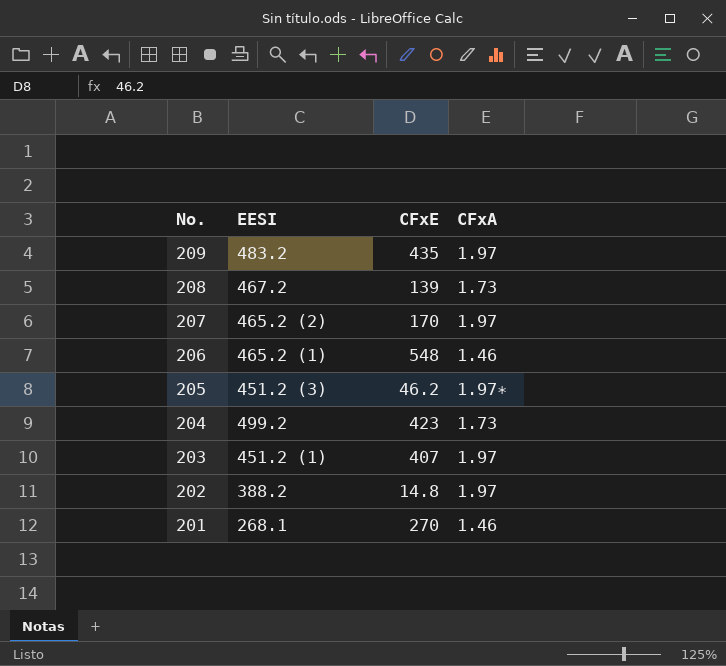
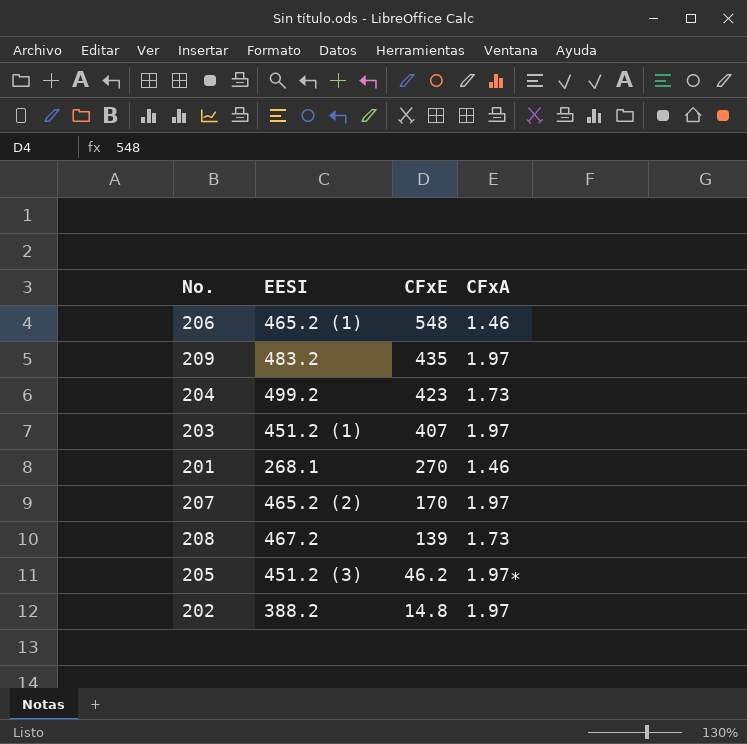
row order: No. descending -> CFxE descending

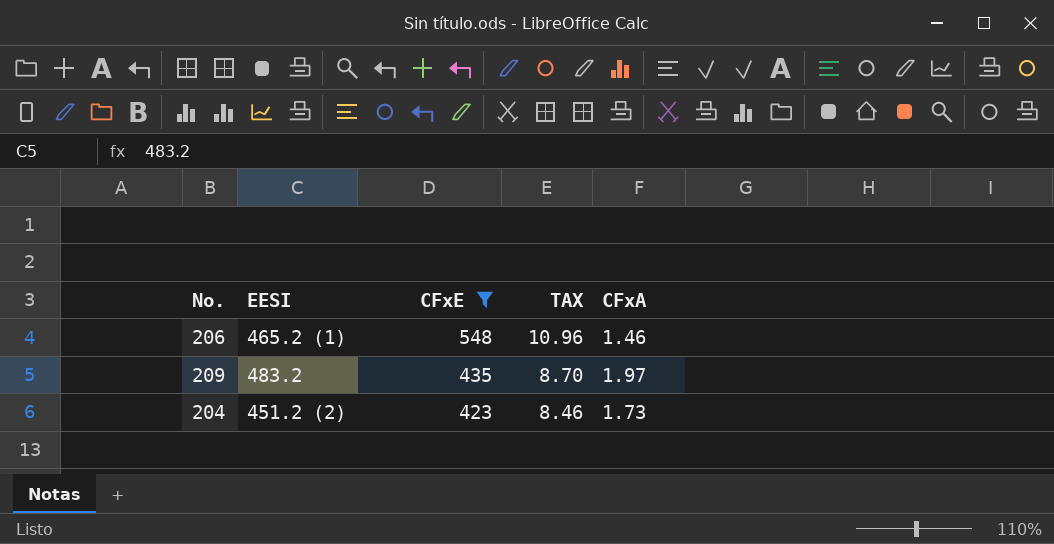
filter: none -> CFxE >= 423
column TAX | formula: none -> [CFxE] * 0.02
204 | EESI: 499.2 -> 451.2 (2)

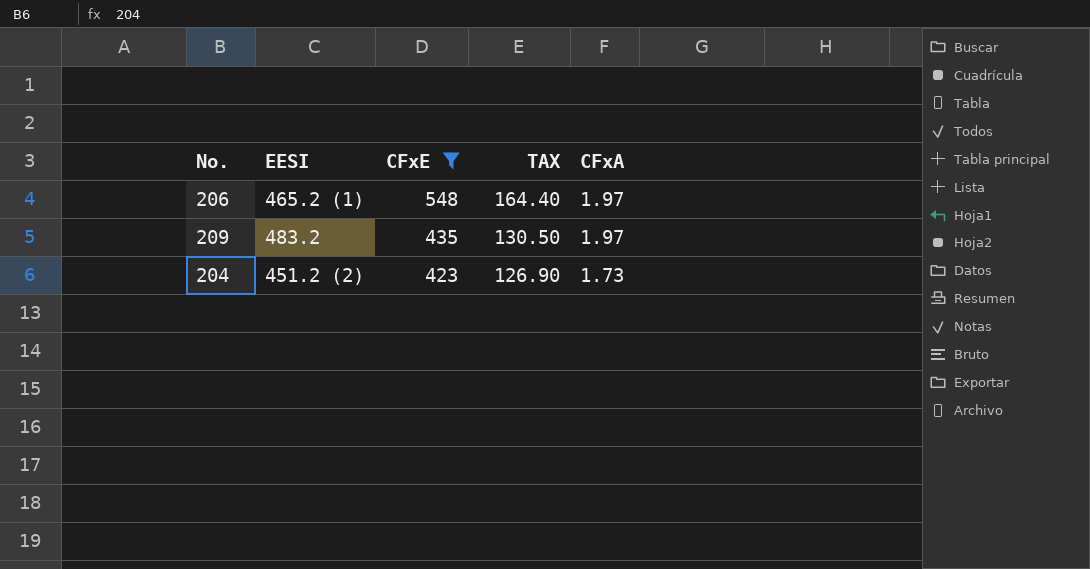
column TAX | formula: [CFxE] * 0.02 -> [CFxE] * 0.3
206 | CFxA: 1.46 -> 1.97

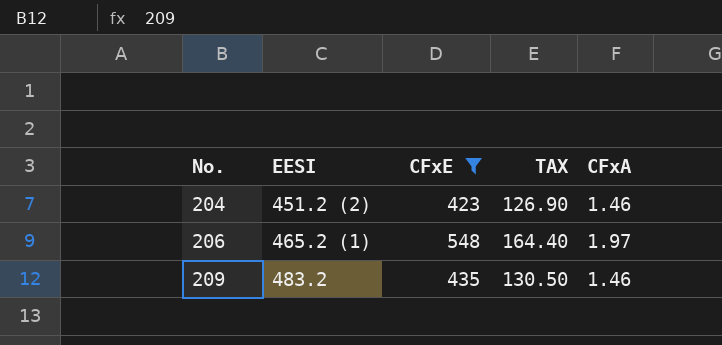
row order: CFxE descending -> No. ascending
204 | CFxA: 1.73 -> 1.46
209 | CFxA: 1.97 -> 1.46

